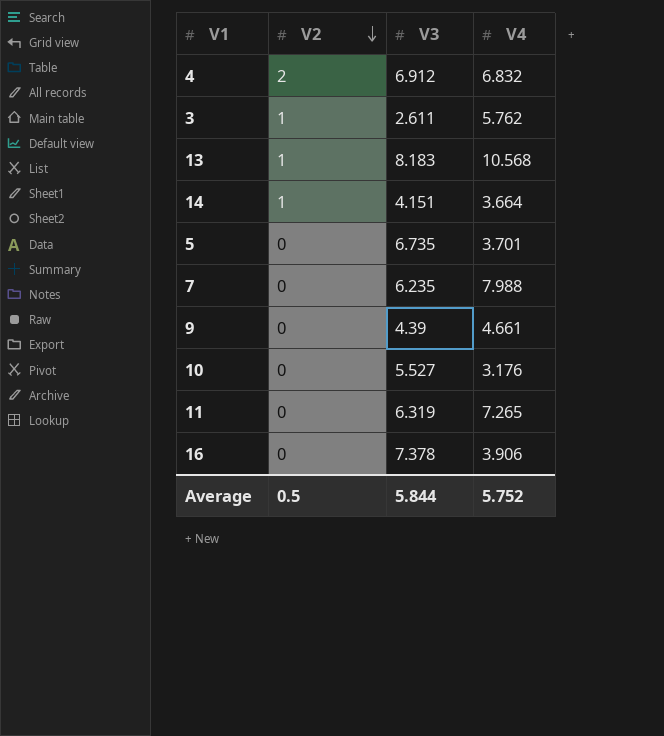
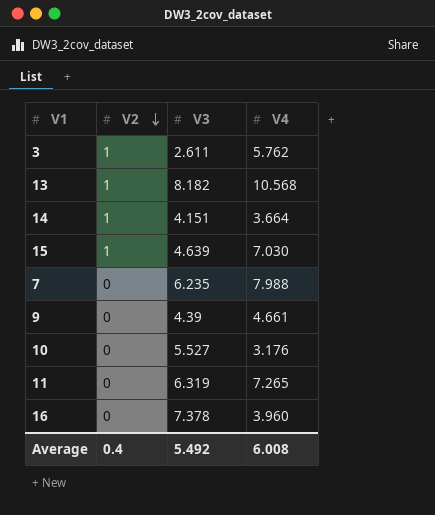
row 4: 2 | 6.912 | 6.832 -> none
row 5: 0 | 6.735 | 3.701 -> none
13 | V3: 8.183 -> 8.182
row 15: none -> 1 | 4.639 | 7.030
16 | V4: 3.906 -> 3.960
Average | V2: 0.5 -> 0.4
Average | V3: 5.844 -> 5.492
Average | V4: 5.752 -> 6.008

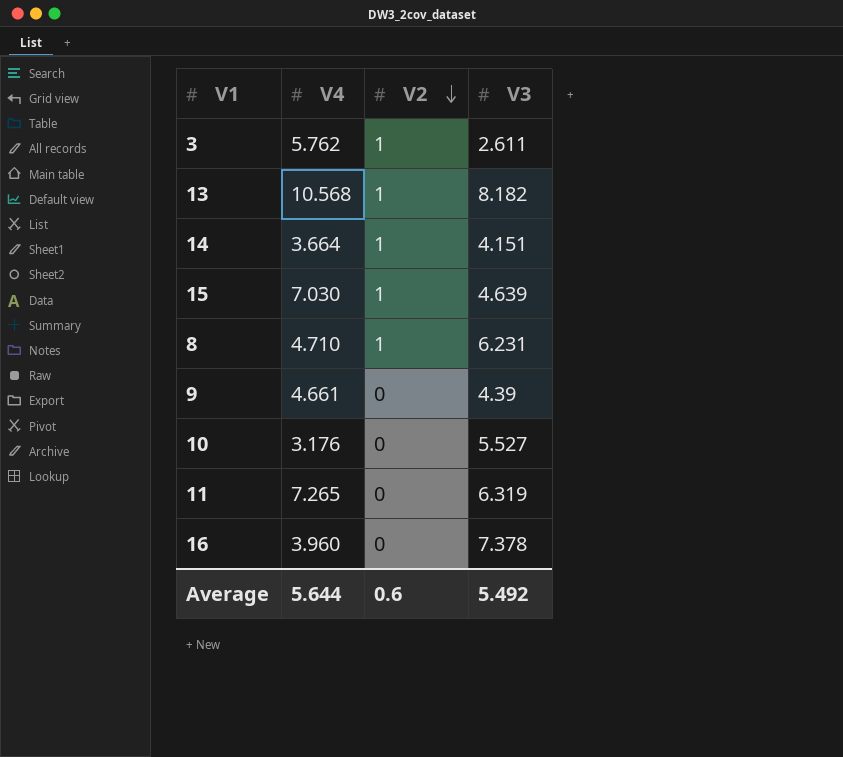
column V4 | position: 4 -> 2
row 7: 0 | 6.235 | 7.988 -> none
row 8: none -> 4.710 | 1 | 6.231
Average | V4: 6.008 -> 5.644
Average | V2: 0.4 -> 0.6

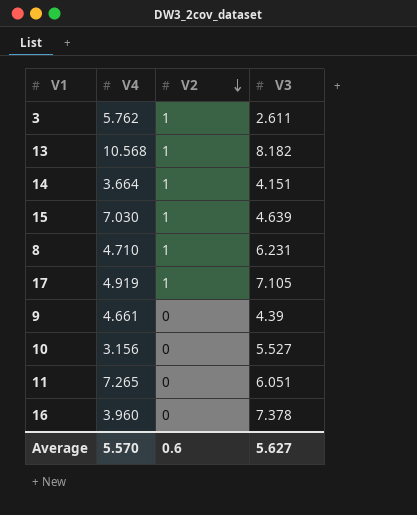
row 17: none -> 4.919 | 1 | 7.105
10 | V4: 3.176 -> 3.156
11 | V3: 6.319 -> 6.051
Average | V4: 5.644 -> 5.570
Average | V3: 5.492 -> 5.627

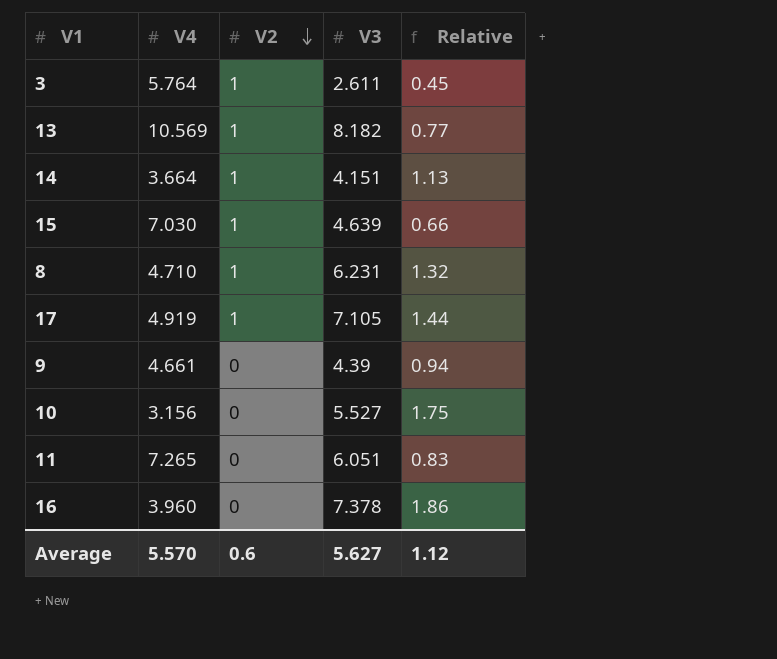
column Relative | formula: none -> [V3] / [V4]
3 | V4: 5.762 -> 5.764
13 | V4: 10.568 -> 10.569

